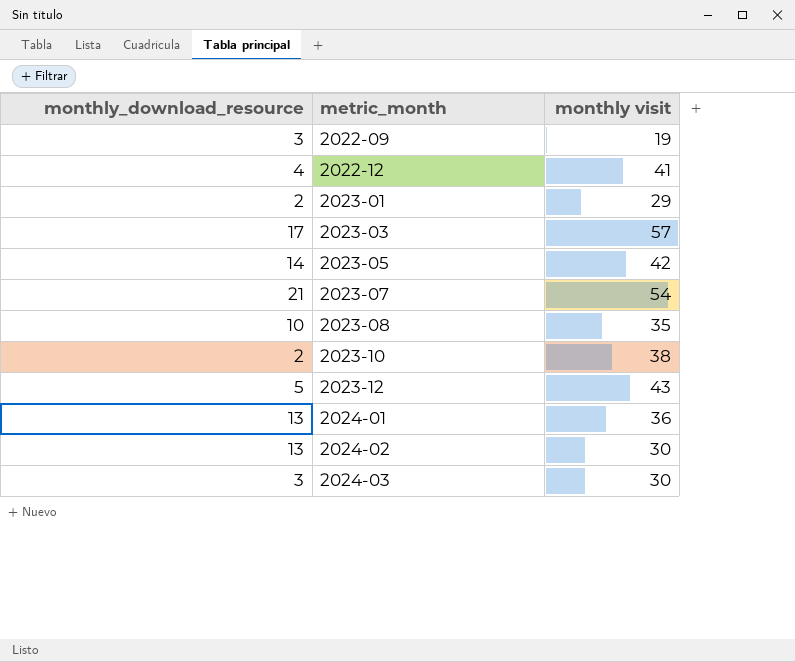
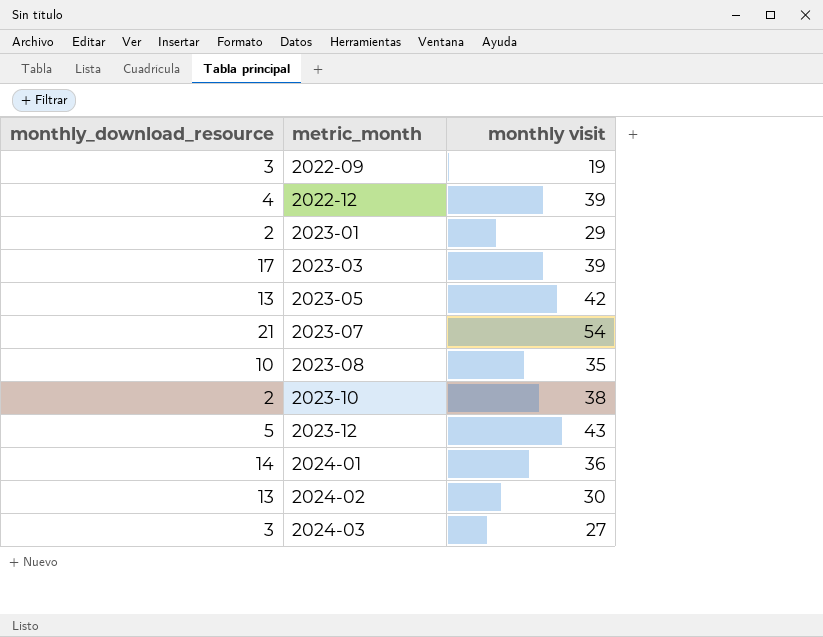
2022-12 | monthly visit: 41 -> 39
2023-03 | monthly visit: 57 -> 39
2023-05 | monthly_download_resource: 14 -> 13
2024-01 | monthly_download_resource: 13 -> 14
2024-03 | monthly visit: 30 -> 27

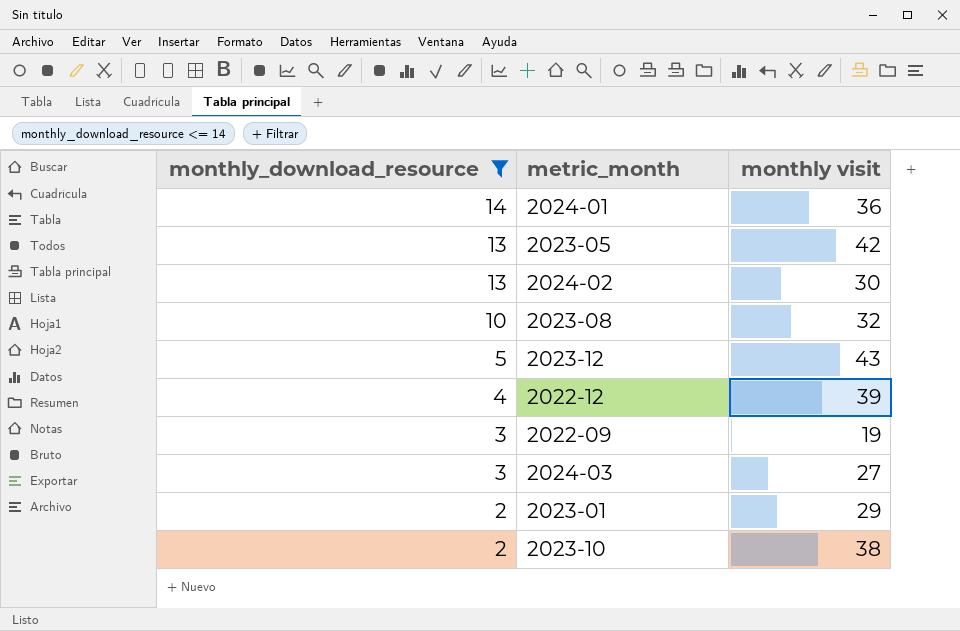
filter: none -> monthly_download_resource <= 14
row order: metric_month ascending -> monthly_download_resource descending
2023-08 | monthly visit: 35 -> 32

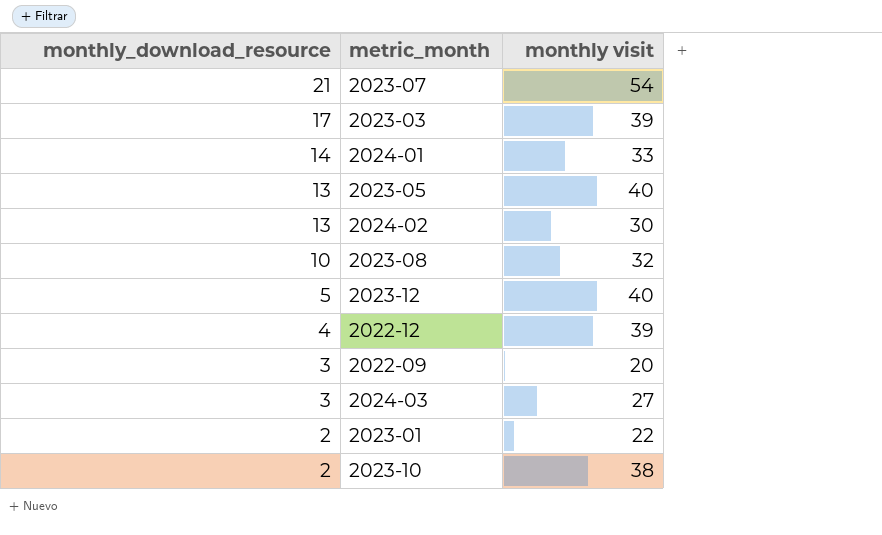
filter: monthly_download_resource <= 14 -> none
2024-01 | monthly visit: 36 -> 33
2023-05 | monthly visit: 42 -> 40
2023-12 | monthly visit: 43 -> 40
2022-09 | monthly visit: 19 -> 20
2023-01 | monthly visit: 29 -> 22

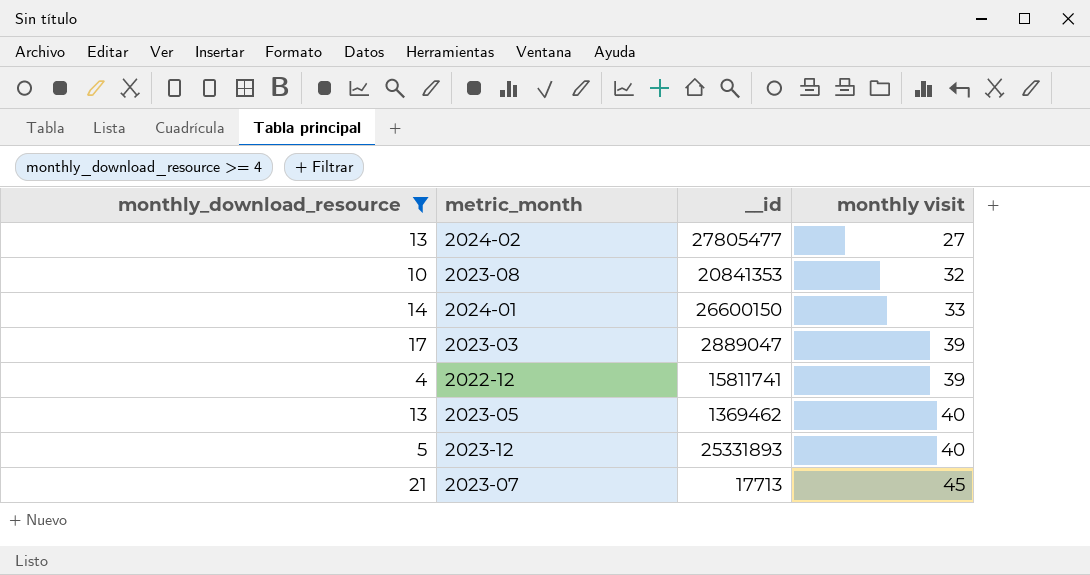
filter: none -> monthly_download_resource >= 4
row order: monthly_download_resource descending -> monthly visit ascending
column __id | position: none -> 3
2024-02 | monthly visit: 30 -> 27
2023-07 | monthly visit: 54 -> 45

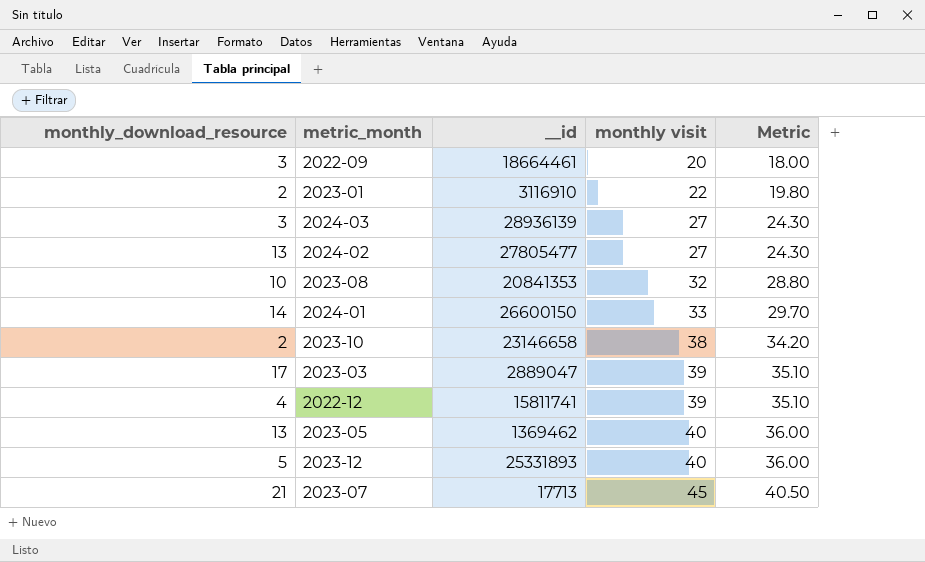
filter: monthly_download_resource >= 4 -> none
column Metric | formula: none -> [monthly visit] * 0.9

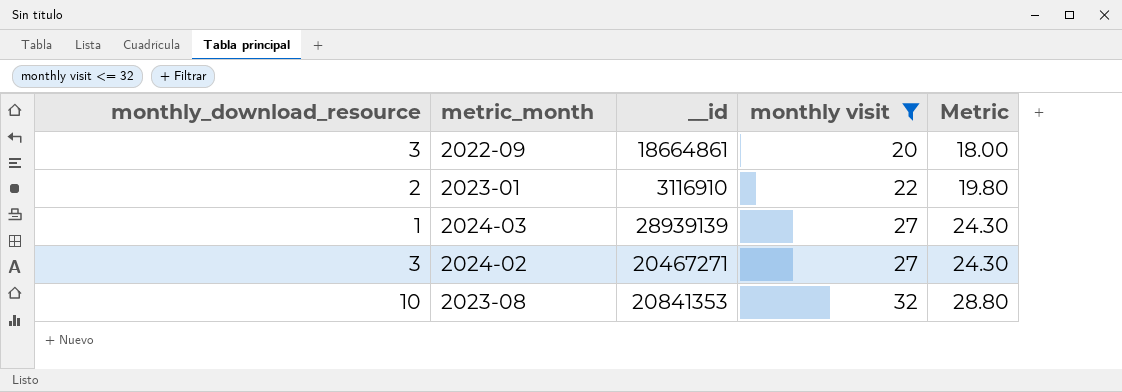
filter: none -> monthly visit <= 32
2022-09 | __id: 18664461 -> 18664861
2024-03 | monthly_download_resource: 3 -> 1
2024-03 | __id: 28936139 -> 28939139
2024-02 | monthly_download_resource: 13 -> 3
2024-02 | __id: 27805477 -> 20467271

